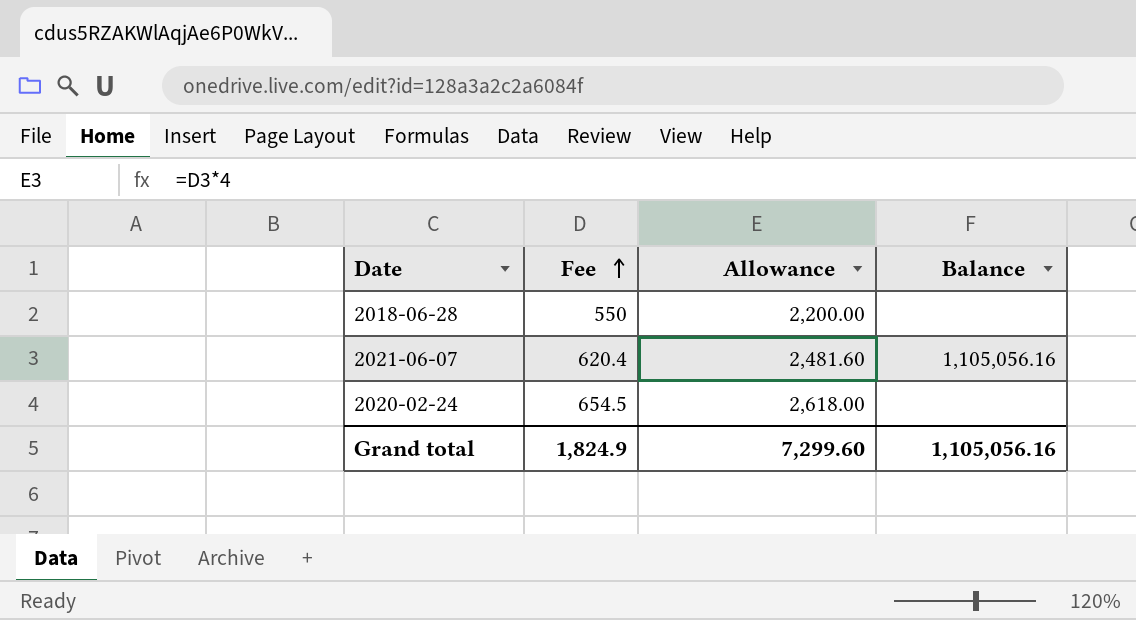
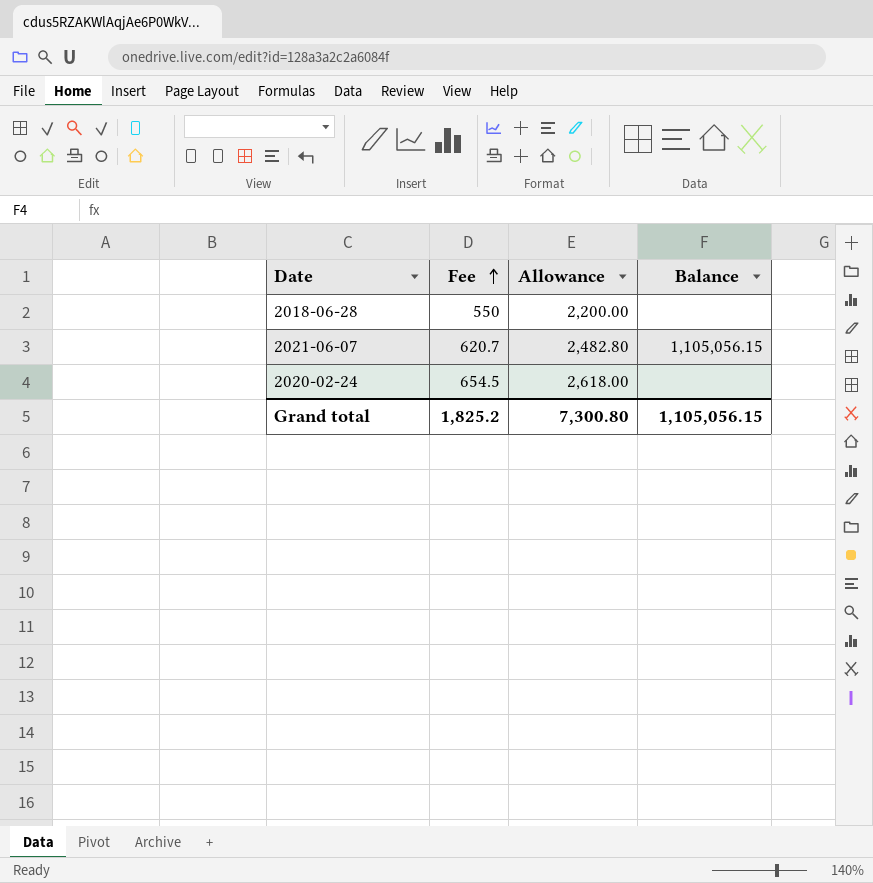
2021-06-07 | Fee: 620.4 -> 620.7
2021-06-07 | Allowance: 2,481.60 -> 2,482.80
2021-06-07 | Balance: 1,105,056.16 -> 1,105,056.15
Grand total | Fee: 1,824.9 -> 1,825.2
Grand total | Allowance: 7,299.60 -> 7,300.80
Grand total | Balance: 1,105,056.16 -> 1,105,056.15

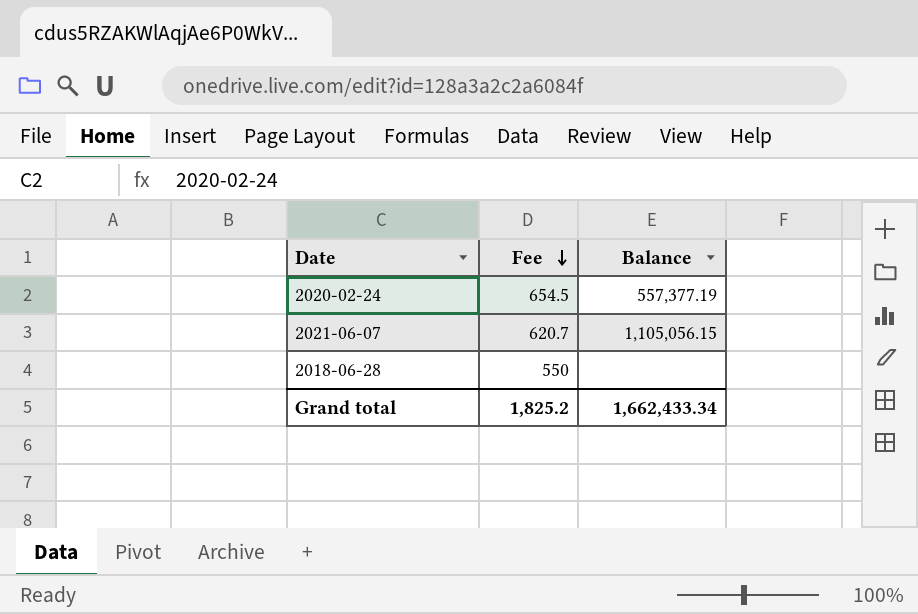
row order: Fee ascending -> Fee descending
column Allowance | formula: [Fee] * 4 -> none
2020-02-24 | Balance: none -> 557,377.19
Grand total | Balance: 1,105,056.15 -> 1,662,433.34

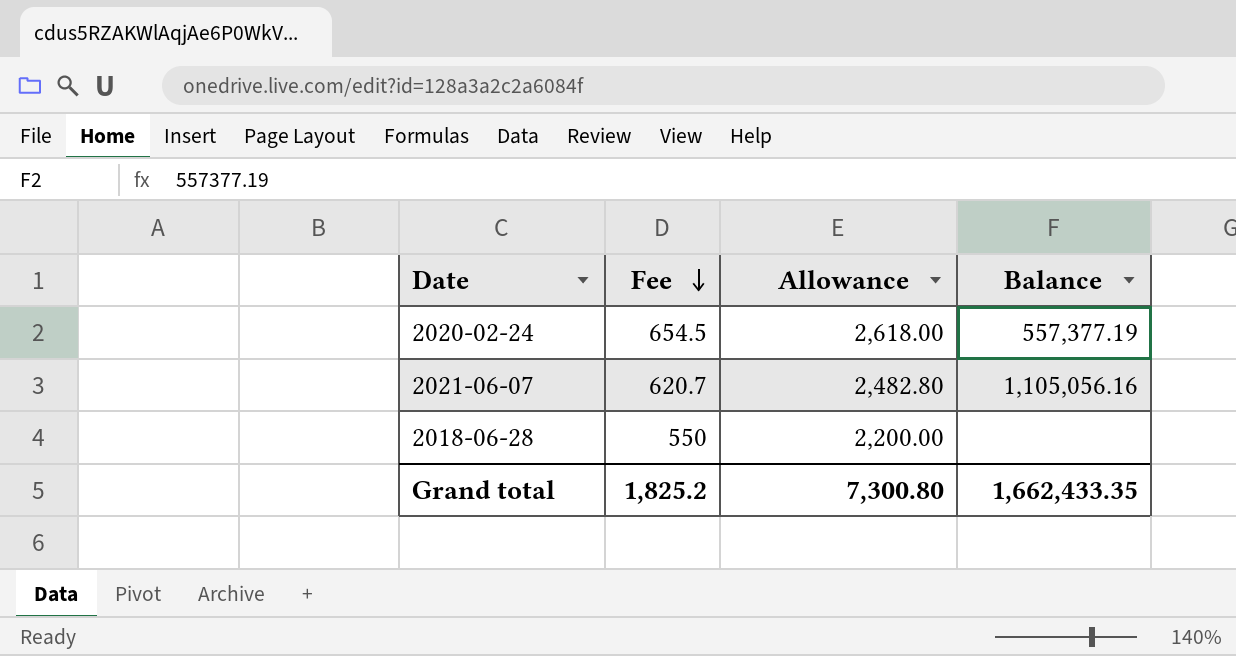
column Allowance | formula: none -> [Fee] * 4
2021-06-07 | Balance: 1,105,056.15 -> 1,105,056.16
Grand total | Balance: 1,662,433.34 -> 1,662,433.35

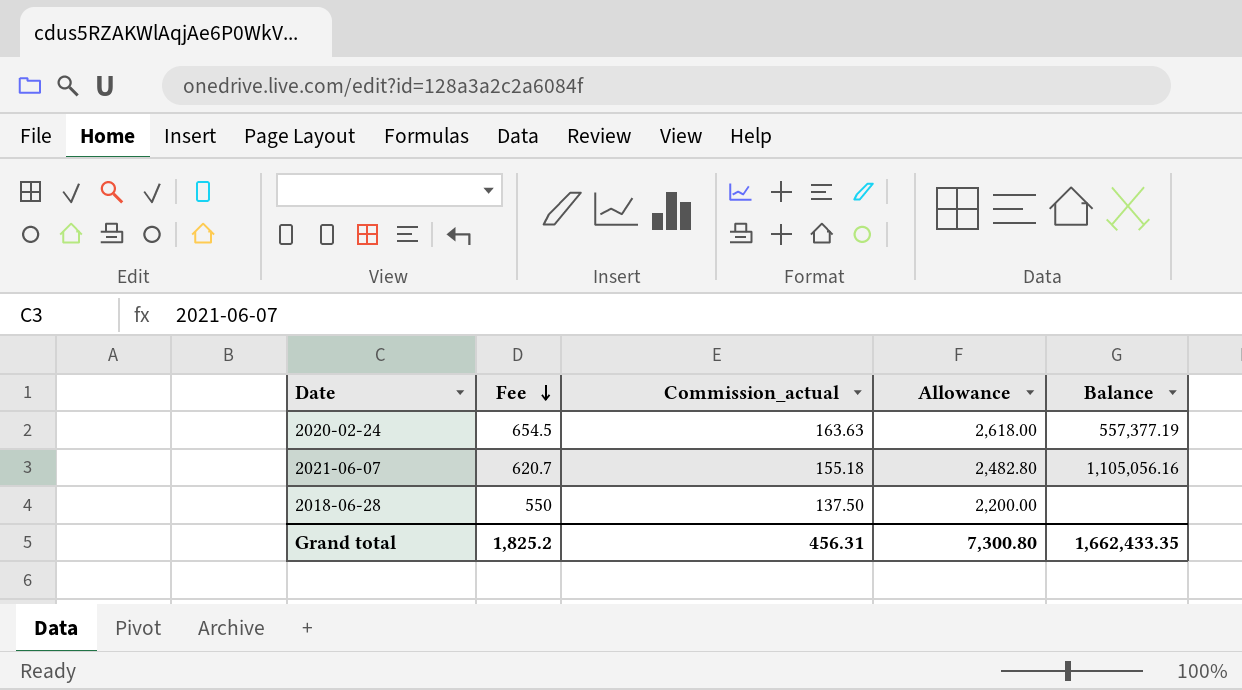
column Commission_actual | formula: none -> [Fee] * 0.25

